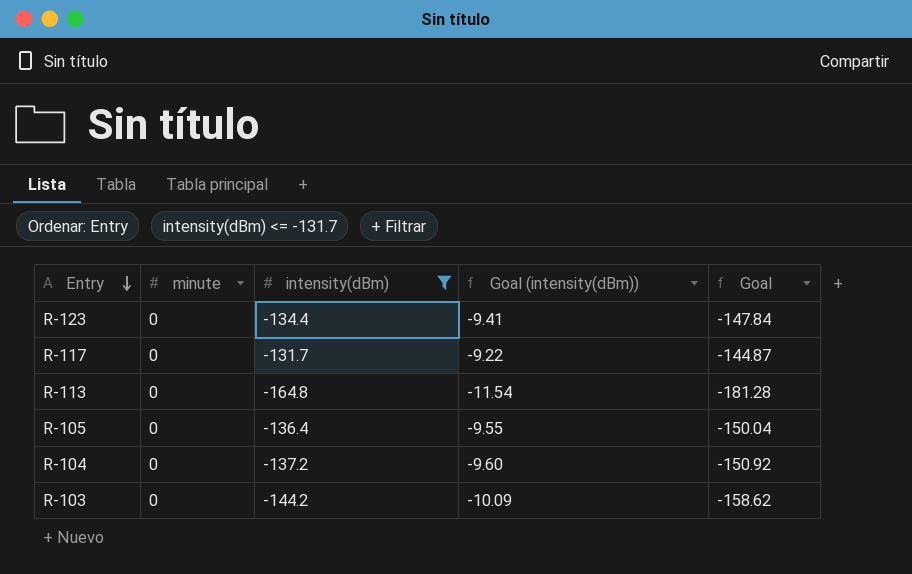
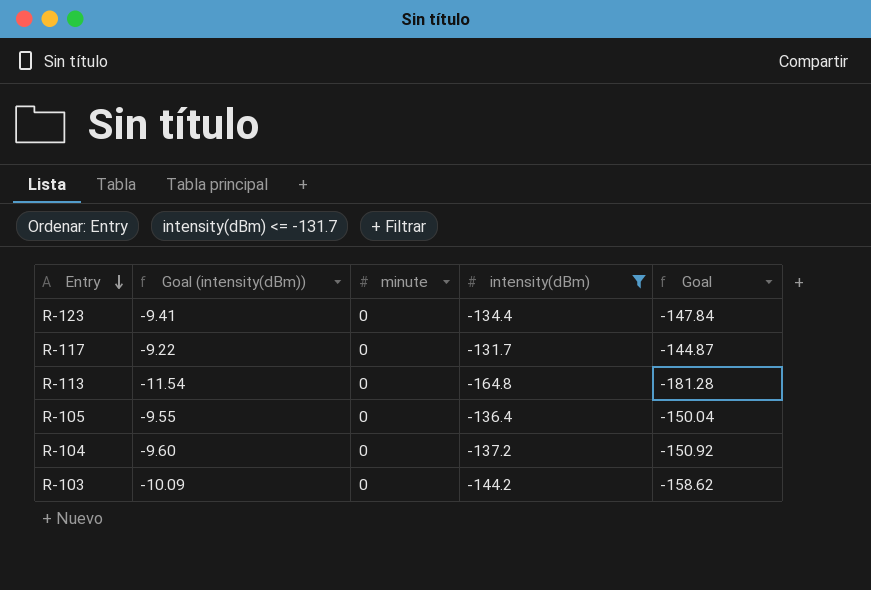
column Goal (intensity(dBm)) | position: 4 -> 2

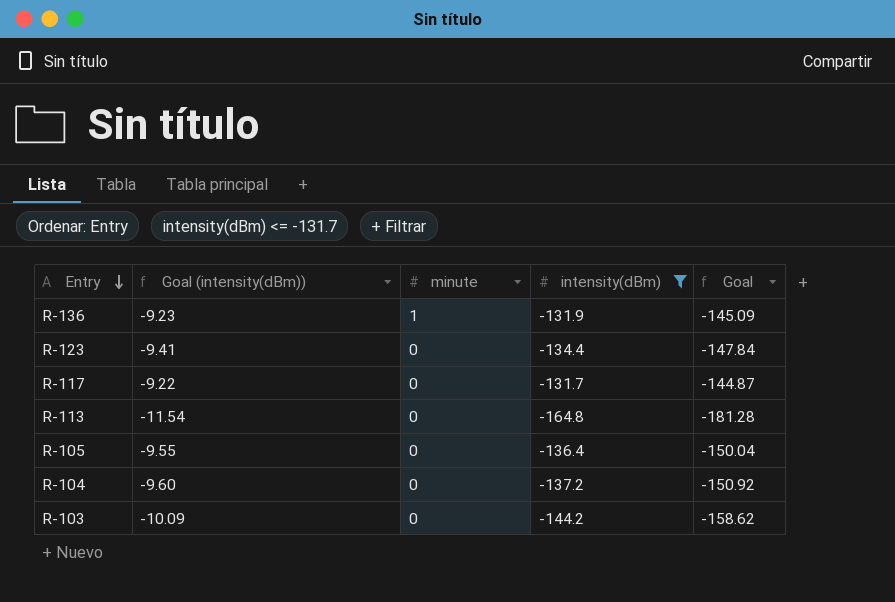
row R-136: none -> -9.23 | 1 | -131.9 | -145.09

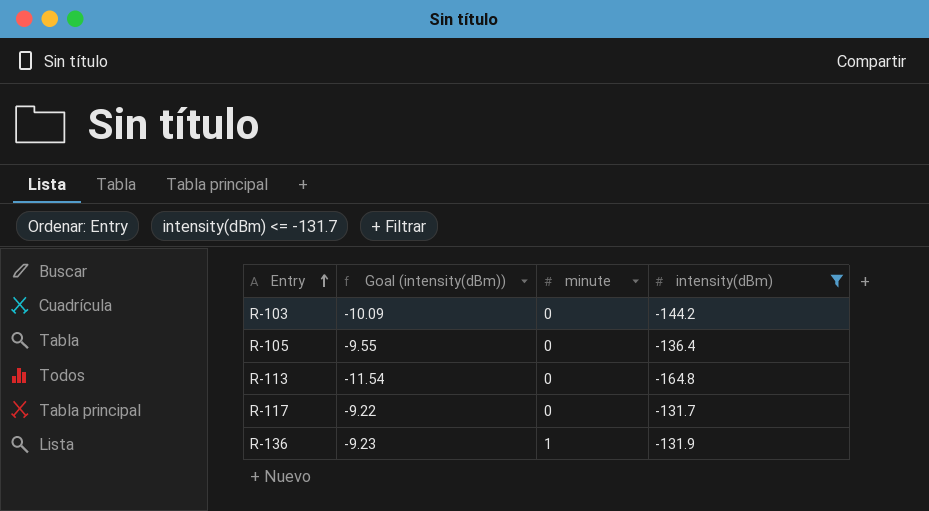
row order: Entry descending -> Entry ascending
column Goal | formula: [intensity(dBm)] * 1.1 -> none
row R-123: -9.41 | 0 | -134.4 | -147.84 -> none
row R-104: -9.60 | 0 | -137.2 | -150.92 -> none

